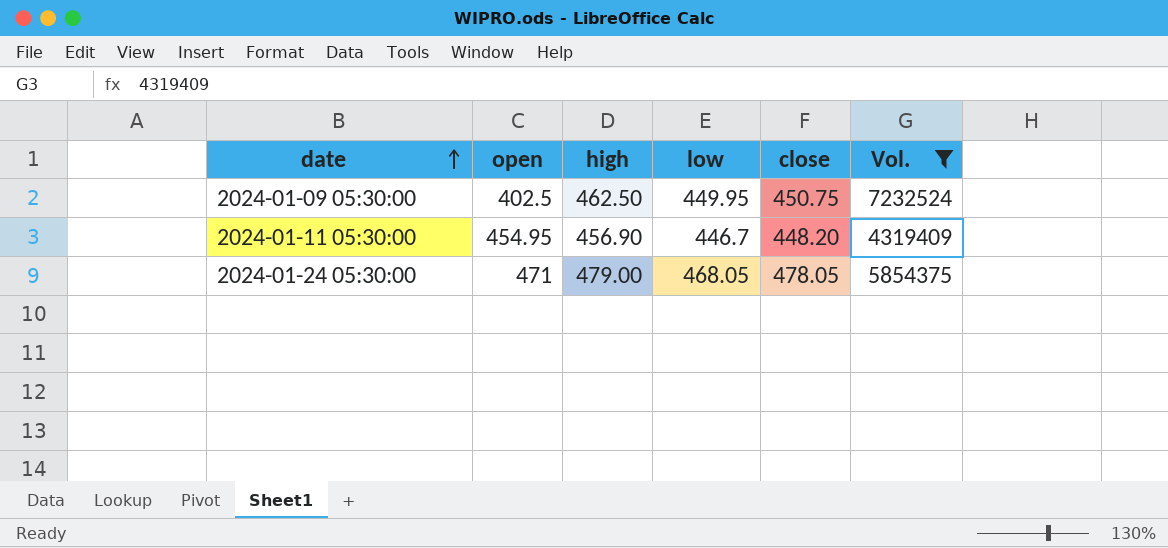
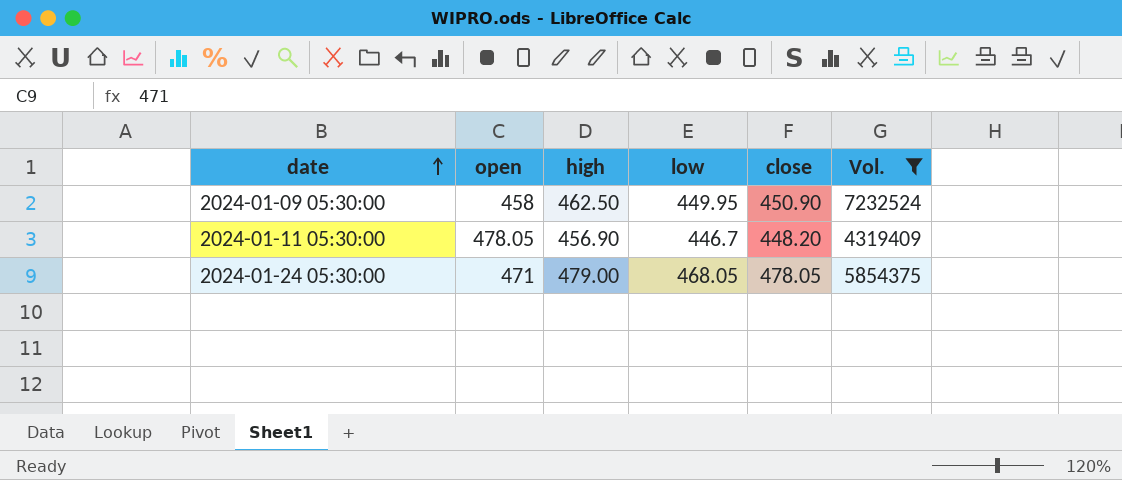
2024-01-09 05:30:00 | open: 402.5 -> 458
2024-01-09 05:30:00 | close: 450.75 -> 450.90
2024-01-11 05:30:00 | open: 454.95 -> 478.05

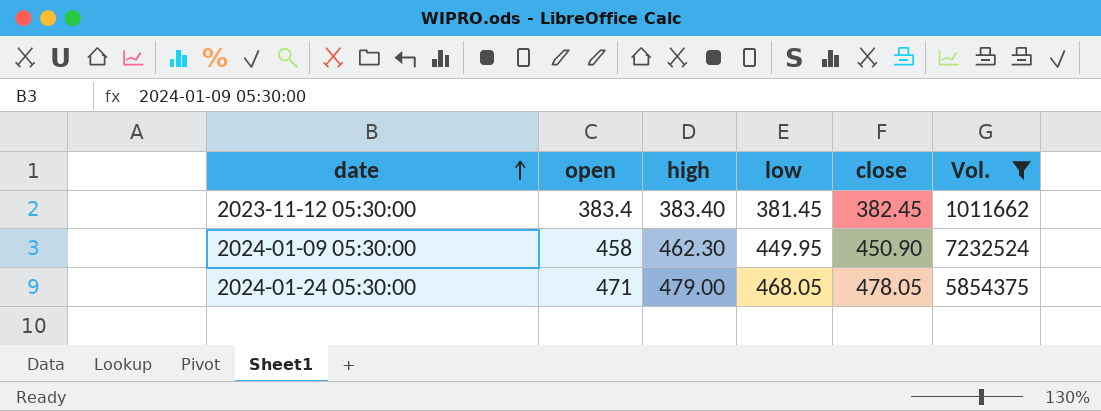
row 2024-01-11 05:30:00: 478.05 | 456.90 | 446.7 | 448.20 | 4319409 -> none
row 2023-11-12 05:30:00: none -> 383.4 | 383.40 | 381.45 | 382.45 | 1011662
2024-01-09 05:30:00 | high: 462.50 -> 462.30

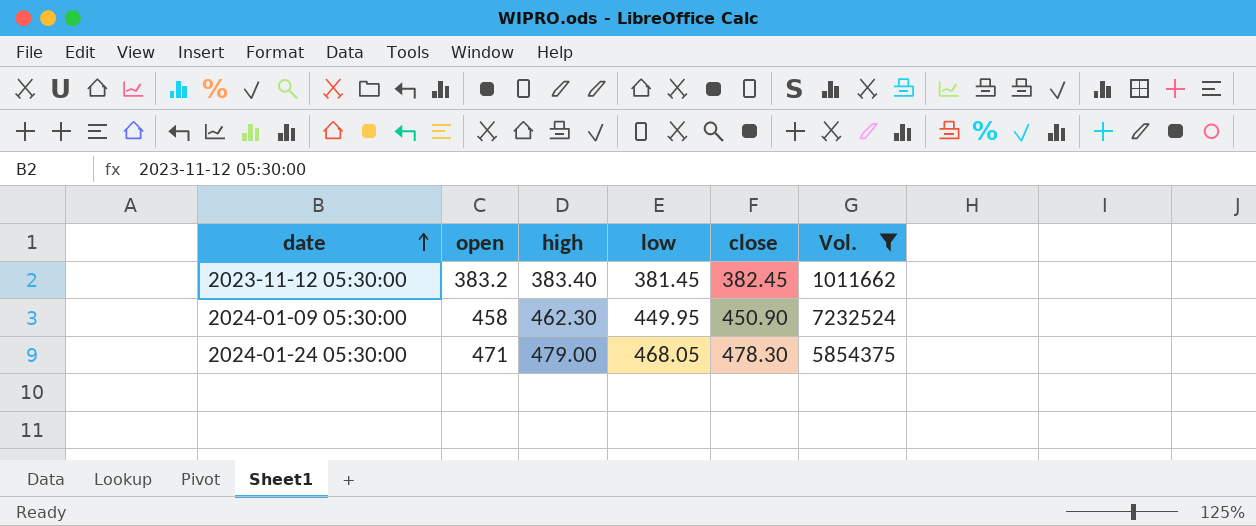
2023-11-12 05:30:00 | open: 383.4 -> 383.2
2024-01-24 05:30:00 | close: 478.05 -> 478.30

